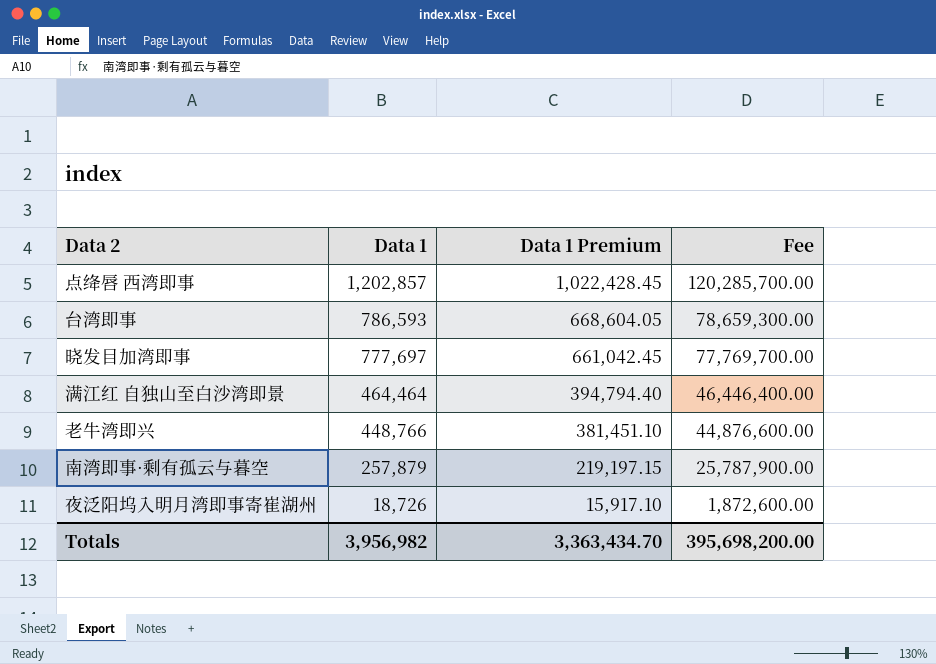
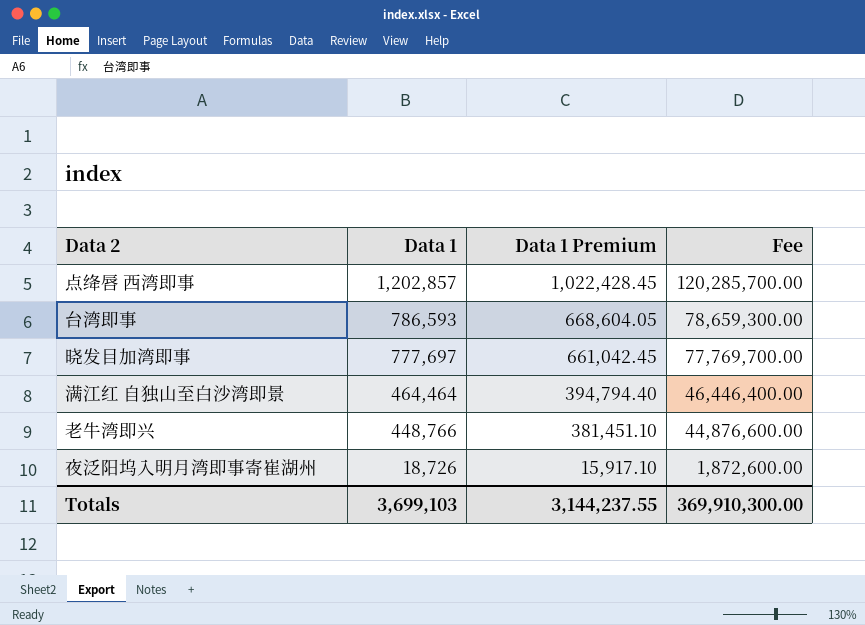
row 南湾即事·剩有孤云与暮空: 257,879 | 219,197.15 | 25,787,900.00 -> none
Totals | Data 1: 3,956,982 -> 3,699,103
Totals | Data 1 Premium: 3,363,434.70 -> 3,144,237.55
Totals | Fee: 395,698,200.00 -> 369,910,300.00

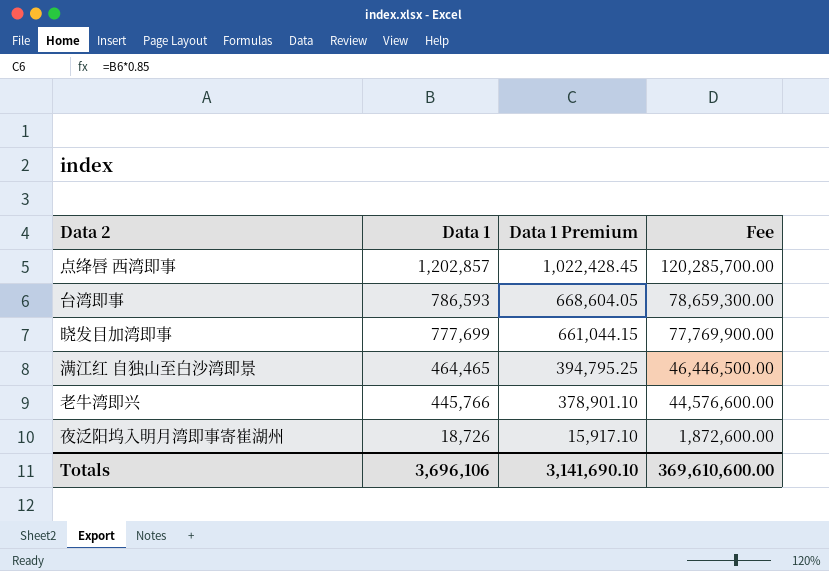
晓发目加湾即事 | Data 1: 777,697 -> 777,699
晓发目加湾即事 | Data 1 Premium: 661,042.45 -> 661,044.15
晓发目加湾即事 | Fee: 77,769,700.00 -> 77,769,900.00
满江红 自独山至白沙湾即景 | Data 1: 464,464 -> 464,465
满江红 自独山至白沙湾即景 | Data 1 Premium: 394,794.40 -> 394,795.25
满江红 自独山至白沙湾即景 | Fee: 46,446,400.00 -> 46,446,500.00
老牛湾即兴 | Data 1: 448,766 -> 445,766
老牛湾即兴 | Data 1 Premium: 381,451.10 -> 378,901.10
老牛湾即兴 | Fee: 44,876,600.00 -> 44,576,600.00
Totals | Data 1: 3,699,103 -> 3,696,106
Totals | Data 1 Premium: 3,144,237.55 -> 3,141,690.10
Totals | Fee: 369,910,300.00 -> 369,610,600.00

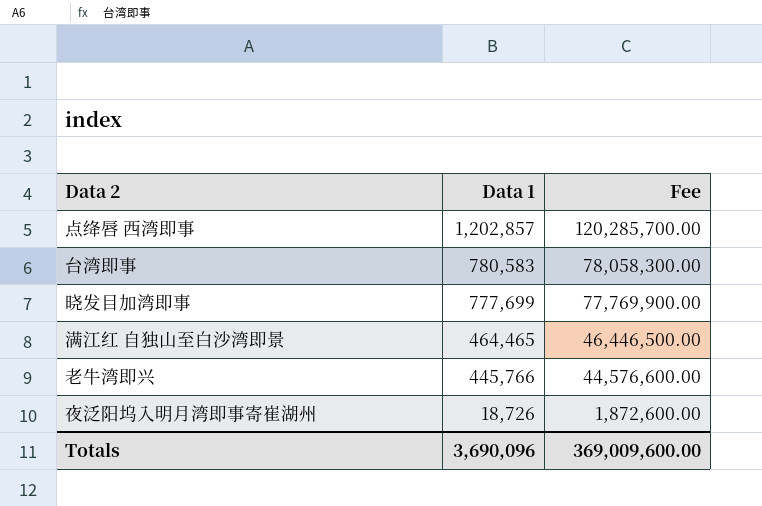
column Data 1 Premium | formula: [Data 1] * 0.85 -> none
台湾即事 | Data 1: 786,593 -> 780,583
台湾即事 | Fee: 78,659,300.00 -> 78,058,300.00
Totals | Data 1: 3,696,106 -> 3,690,096
Totals | Fee: 369,610,600.00 -> 369,009,600.00

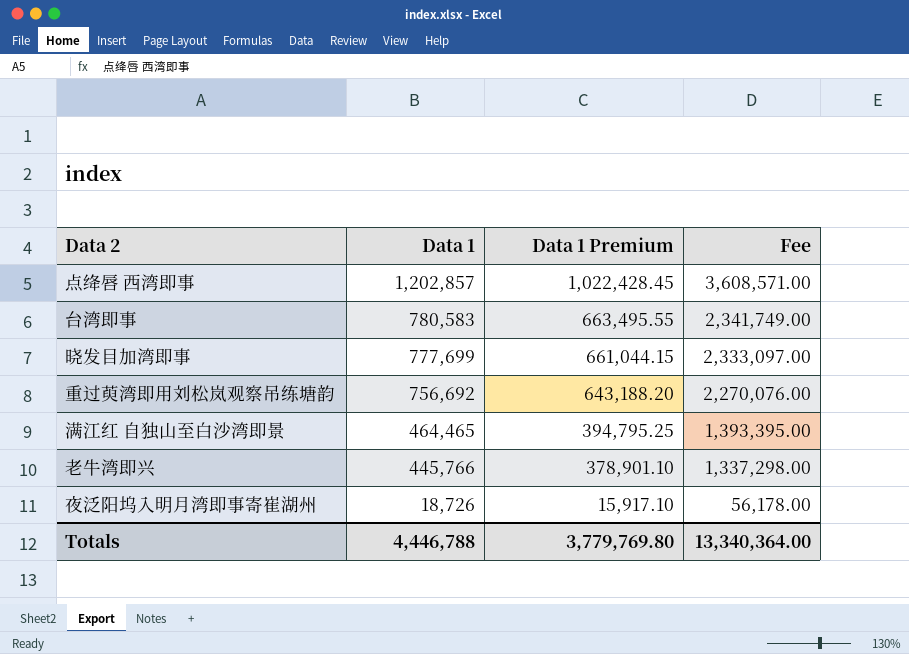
column Data 1 Premium | formula: none -> [Data 1] * 0.85
column Fee | formula: [Data 1] * 100 -> [Data 1] * 3
row 重过萸湾即用刘松岚观察吊练塘韵: none -> 756,692 | 643,188.20 | 2,270,076.00
Totals | Data 1: 3,690,096 -> 4,446,788
Totals | Fee: 369,009,600.00 -> 13,340,364.00

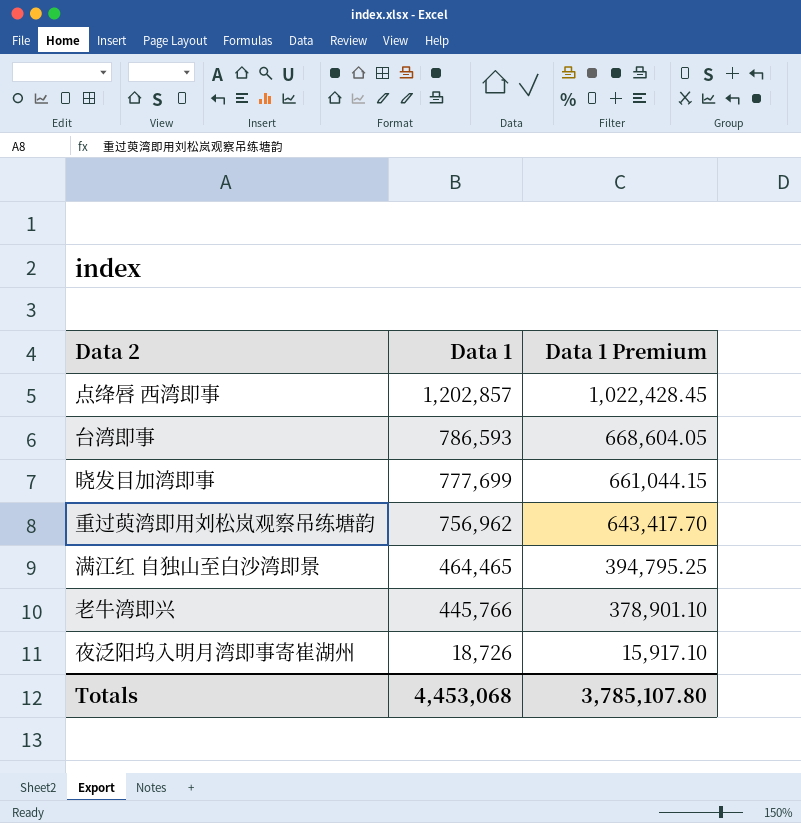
column Fee | formula: [Data 1] * 3 -> none
台湾即事 | Data 1: 780,583 -> 786,593
台湾即事 | Data 1 Premium: 663,495.55 -> 668,604.05
重过萸湾即用刘松岚观察吊练塘韵 | Data 1: 756,692 -> 756,962
重过萸湾即用刘松岚观察吊练塘韵 | Data 1 Premium: 643,188.20 -> 643,417.70
Totals | Data 1: 4,446,788 -> 4,453,068
Totals | Data 1 Premium: 3,779,769.80 -> 3,785,107.80

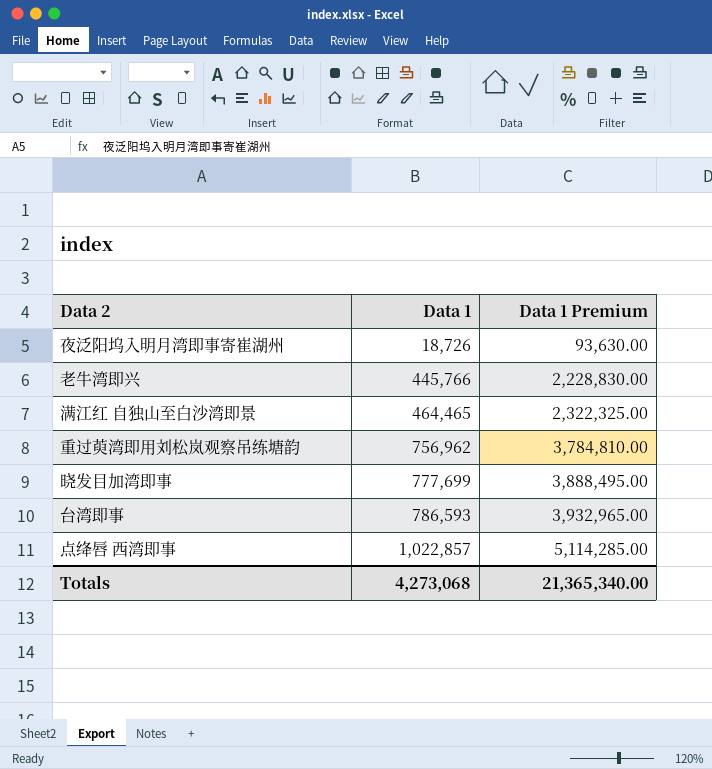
row order: Data 1 descending -> Data 1 ascending
column Data 1 Premium | formula: [Data 1] * 0.85 -> [Data 1] * 5
点绛唇 西湾即事 | Data 1: 1,202,857 -> 1,022,857
Totals | Data 1: 4,453,068 -> 4,273,068
Totals | Data 1 Premium: 3,785,107.80 -> 21,365,340.00

